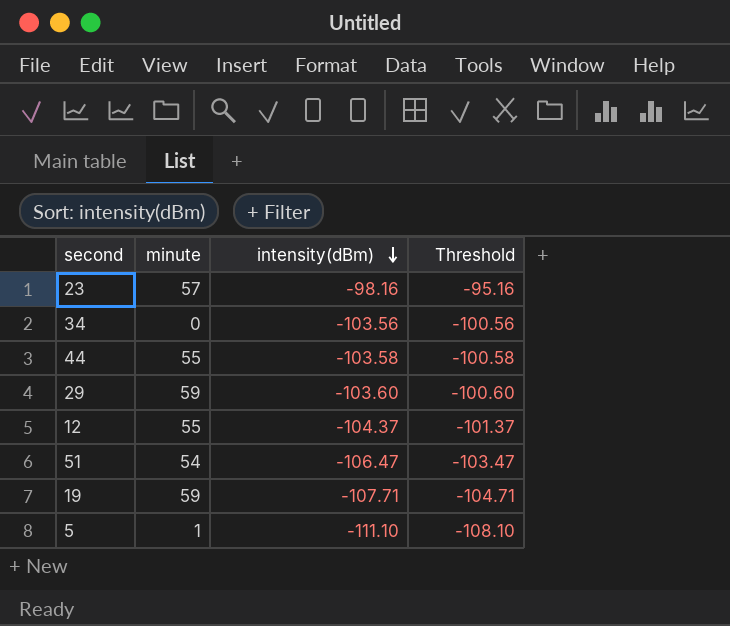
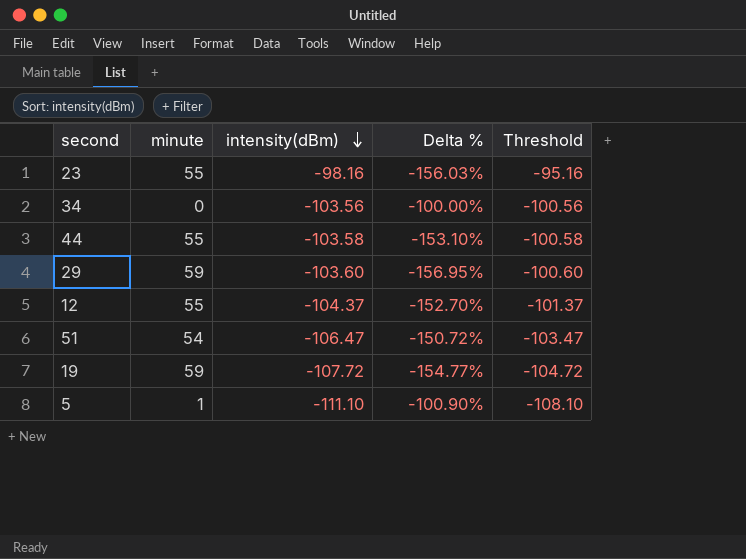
column Delta % | formula: none -> ([minute] - [intensity(dBm)]) / [intensity(dBm)]
23 | minute: 57 -> 55
19 | intensity(dBm): -107.71 -> -107.72
19 | Threshold: -104.71 -> -104.72

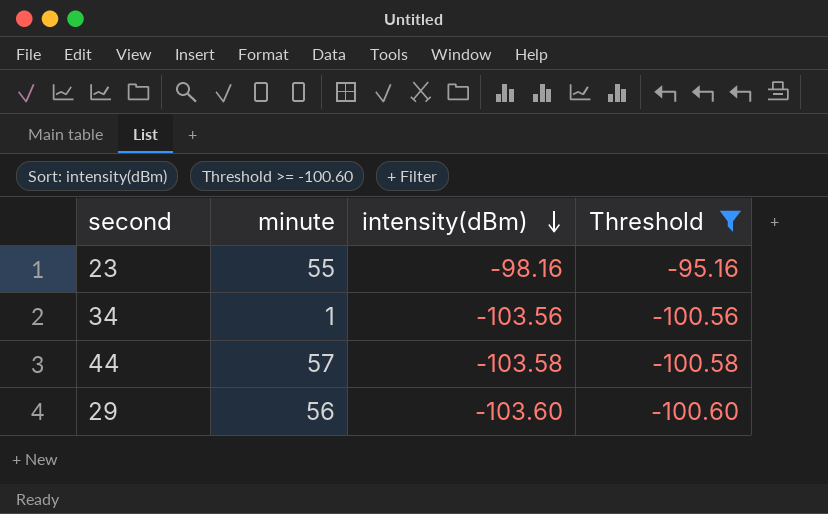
filter: none -> Threshold >= -100.60
column Delta % | formula: ([minute] - [intensity(dBm)]) / [intensity(dBm)] -> none
34 | minute: 0 -> 1
44 | minute: 55 -> 57
29 | minute: 59 -> 56

